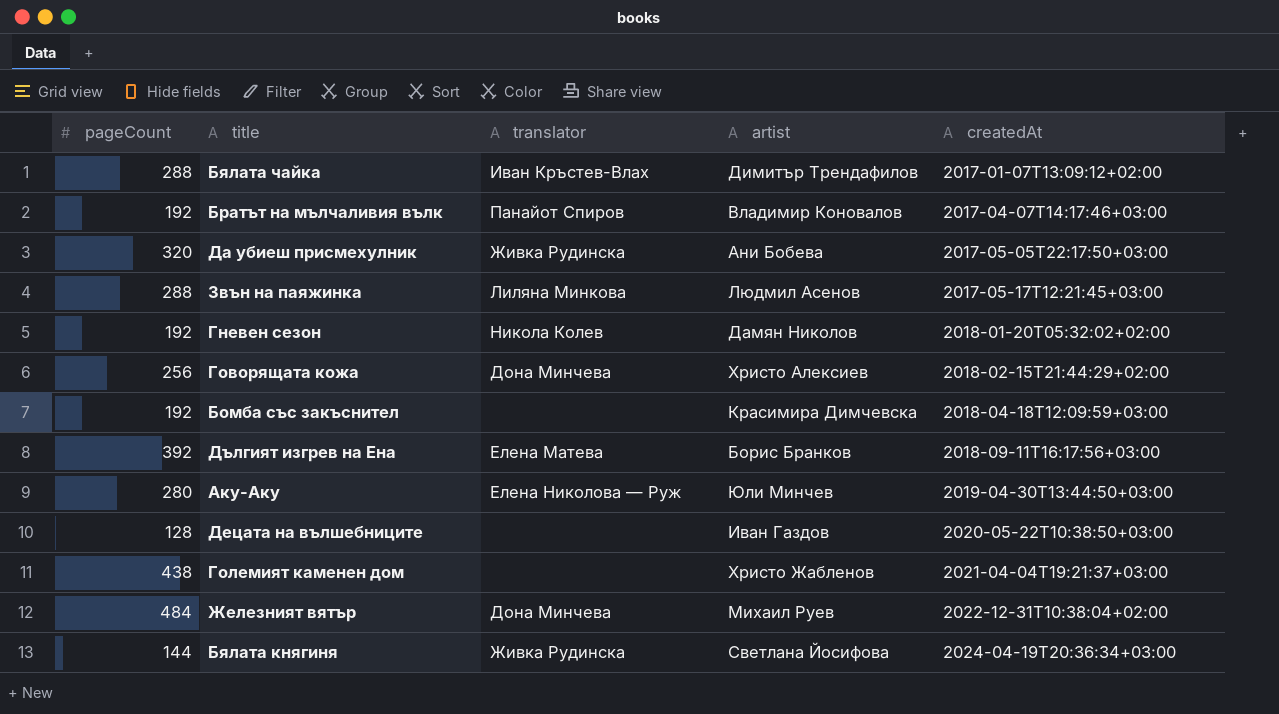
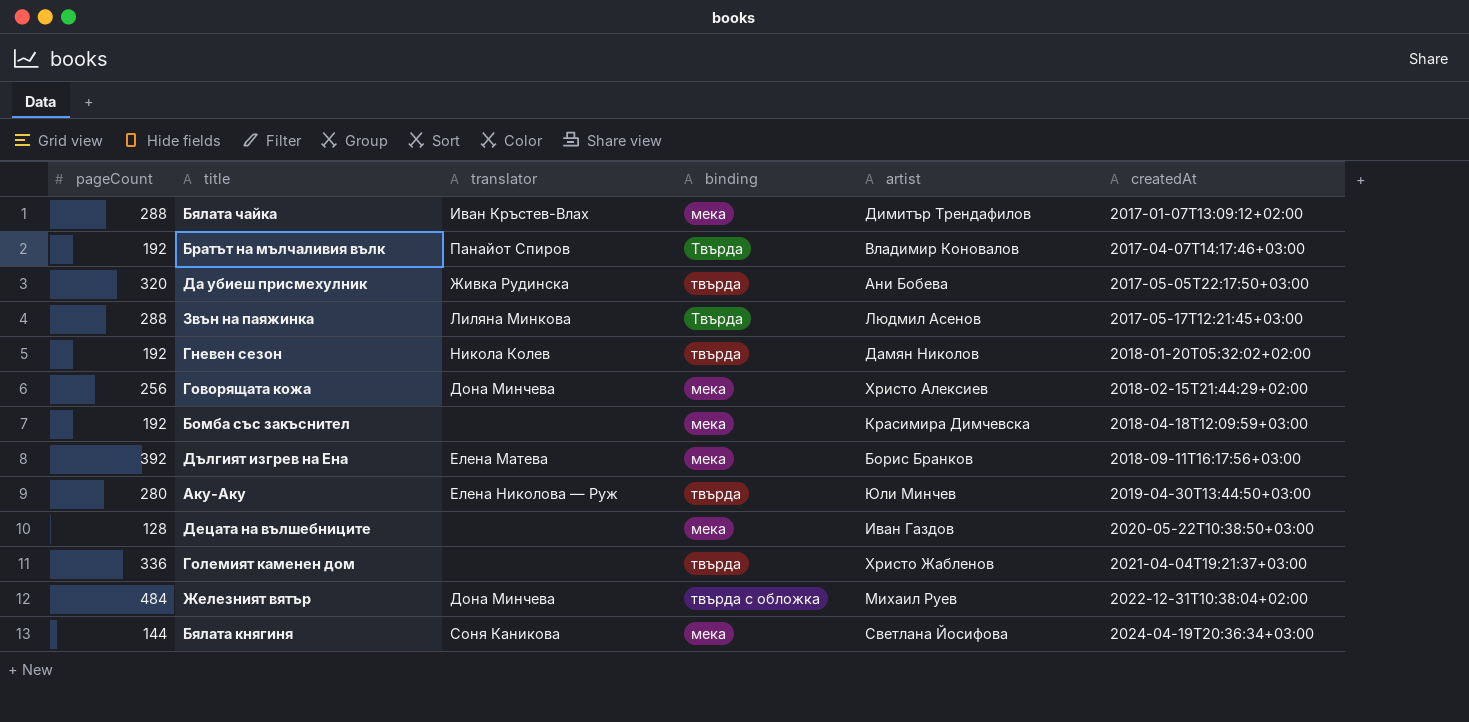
column binding | position: none -> 4
Големият каменен дом | pageCount: 438 -> 336
Бялата княгиня | translator: Живка Рудинска -> Соня Каникова

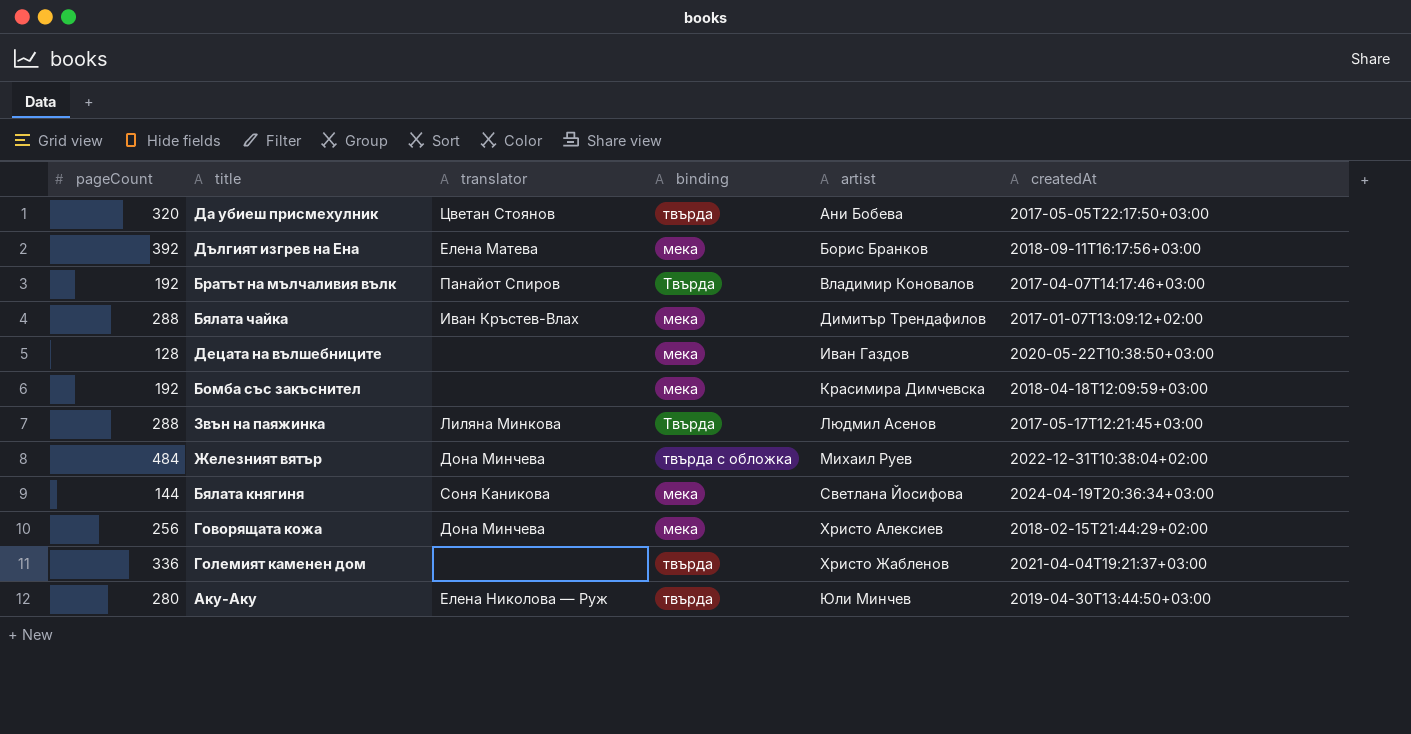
row order: createdAt ascending -> artist ascending
row Гневен сезон: 192 | Никола Колев | твърда | Дамян Николов | 2018-01-20T05:32:02+02:00 -> none
Да убиеш присмехулник | translator: Живка Рудинска -> Цветан Стоянов

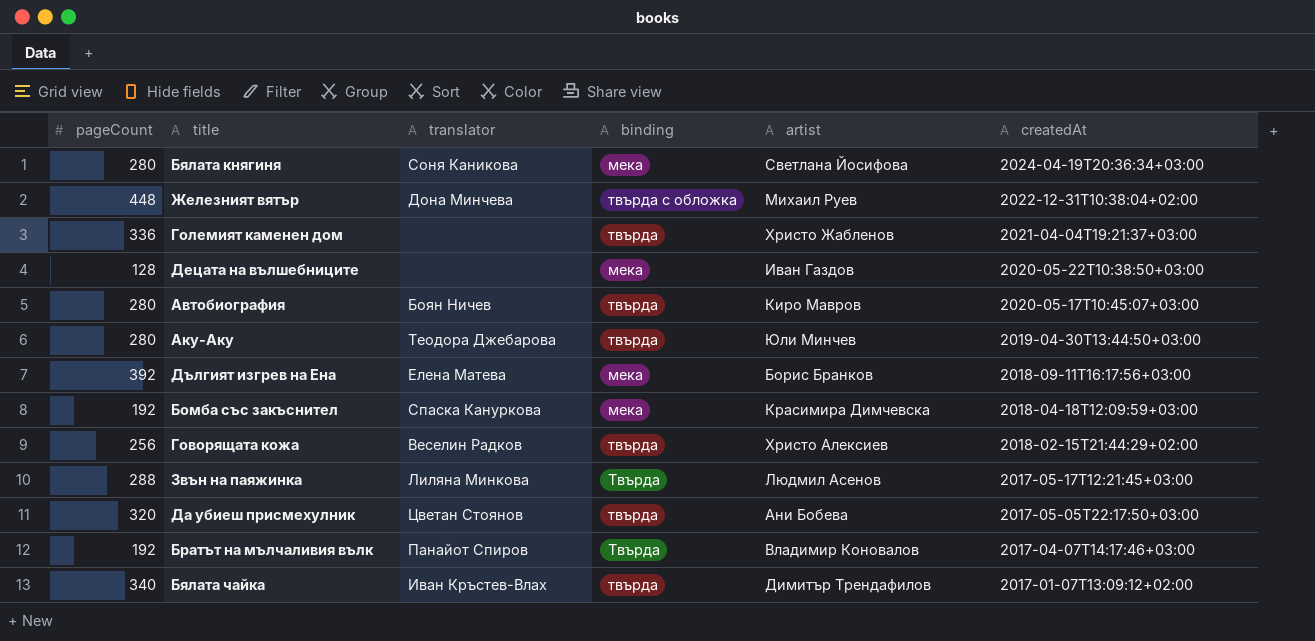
row order: artist ascending -> createdAt descending
Бялата княгиня | pageCount: 144 -> 280
Железният вятър | pageCount: 484 -> 448
row Автобиография: none -> 280 | Боян Ничев | твърда | Киро Мавров | 2020-05-17T10:45:07+03:00
Аку-Аку | translator: Елена Николова — Руж -> Теодора Джебарова
Бомба със закъснител | translator: none -> Спаска Кануркова
Говорящата кожа | translator: Дона Минчева -> Веселин Радков
Говорящата кожа | binding: мека -> твърда
Бялата чайка | pageCount: 288 -> 340
Бялата чайка | binding: мека -> твърда

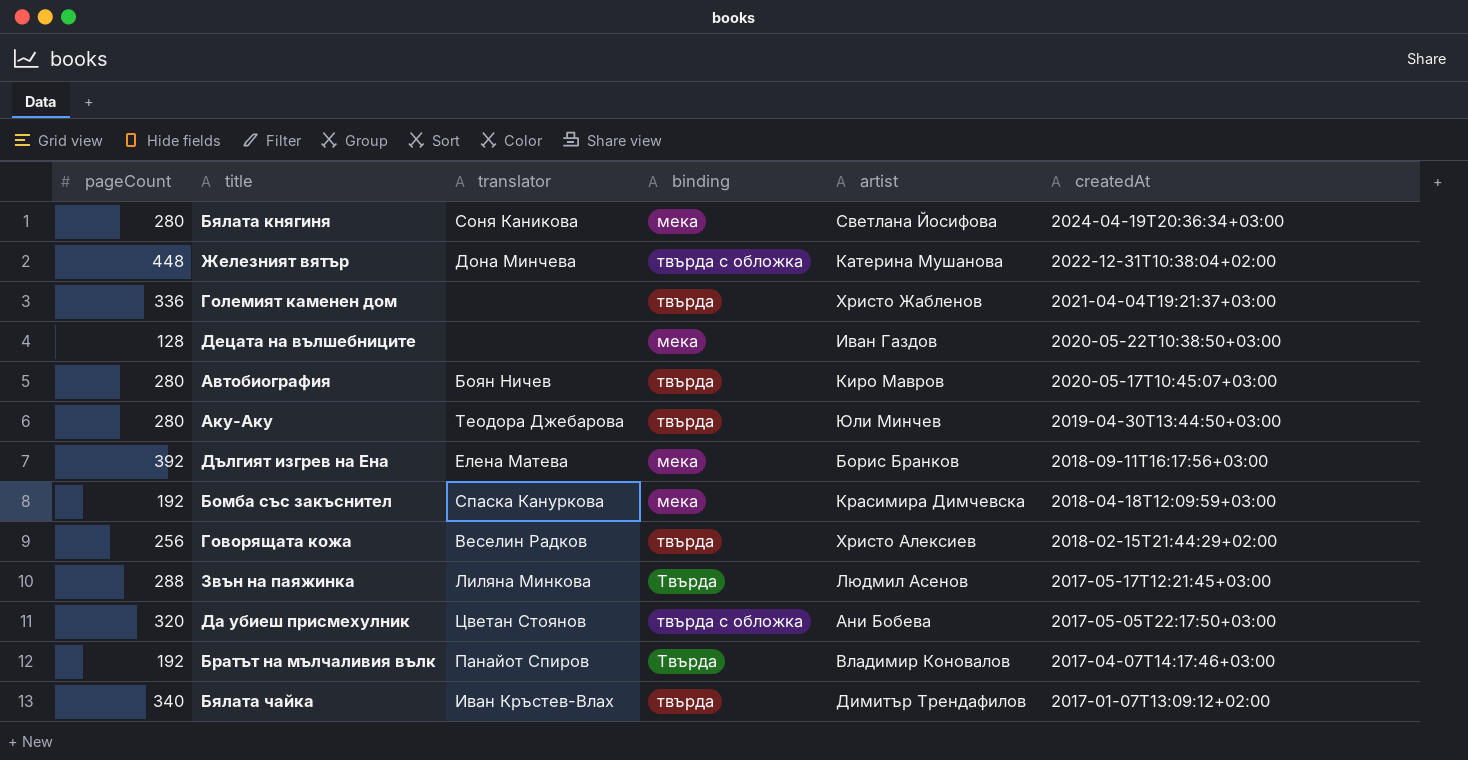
Железният вятър | artist: Михаил Руев -> Катерина Мушанова
Да убиеш присмехулник | binding: твърда -> твърда с обложка

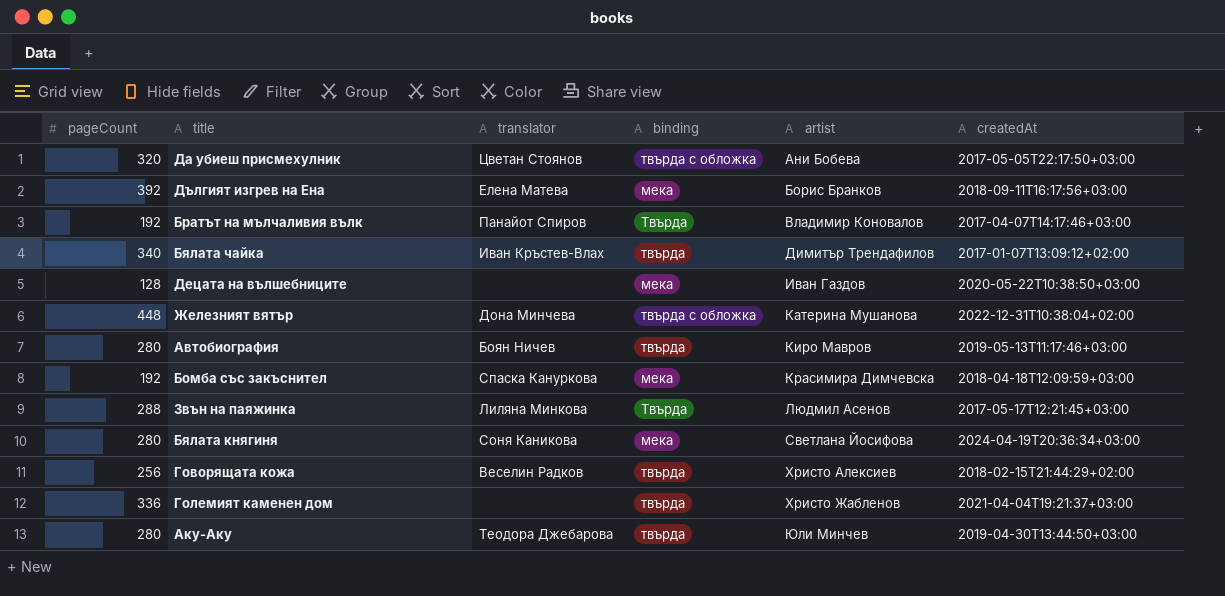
row order: createdAt descending -> artist ascending
Автобиография | createdAt: 2020-05-17T10:45:07+03:00 -> 2019-05-13T11:17:46+03:00

